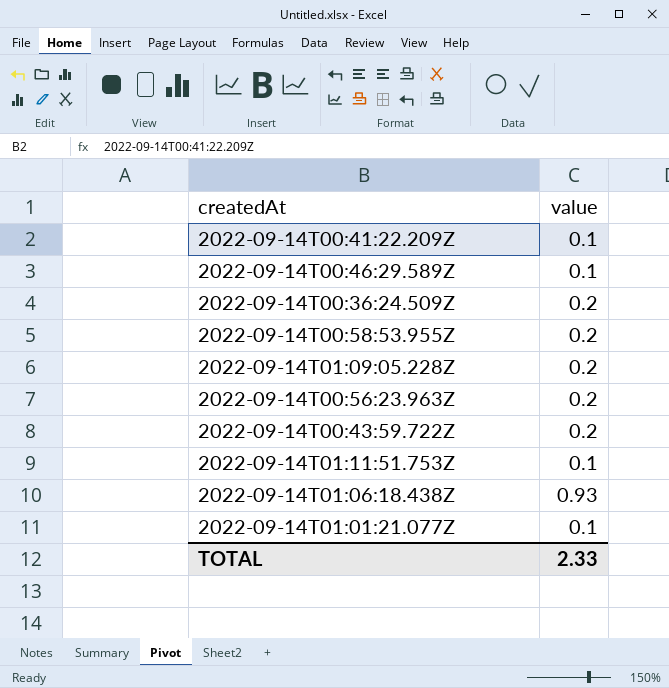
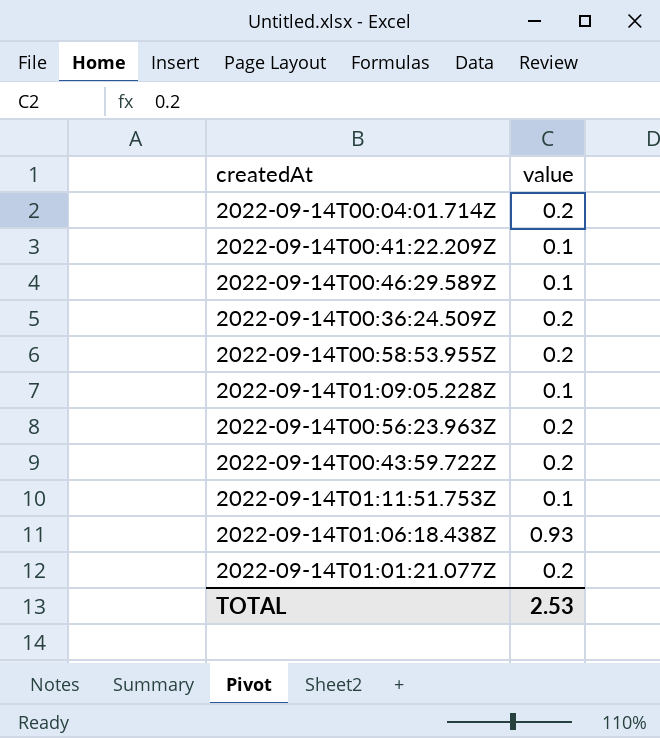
row 2022-09-14T00:04:01.714Z: none -> 0.2
2022-09-14T01:09:05.228Z | value: 0.2 -> 0.1
2022-09-14T01:01:21.077Z | value: 0.1 -> 0.2
TOTAL | value: 2.33 -> 2.53

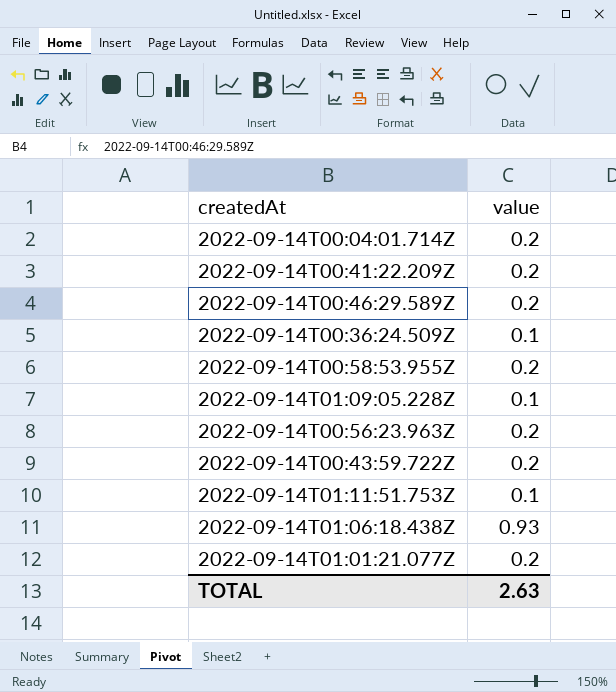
2022-09-14T00:41:22.209Z | value: 0.1 -> 0.2
2022-09-14T00:46:29.589Z | value: 0.1 -> 0.2
2022-09-14T00:36:24.509Z | value: 0.2 -> 0.1
TOTAL | value: 2.53 -> 2.63

